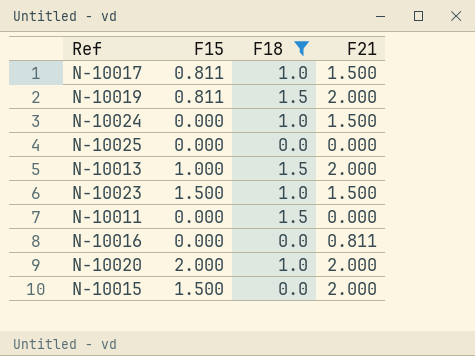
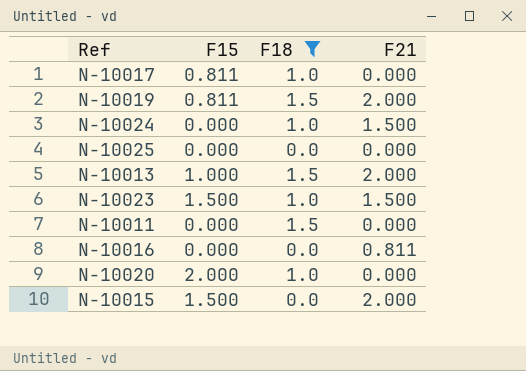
N-10017 | F21: 1.500 -> 0.000
N-10020 | F21: 2.000 -> 0.000

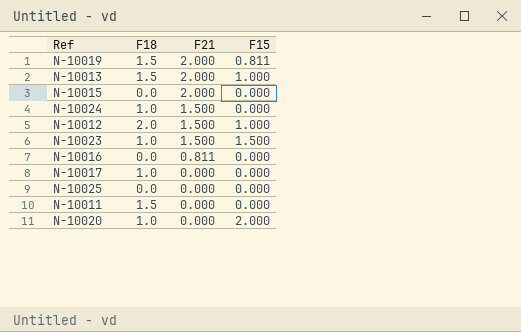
filter: F18 != 2.0 -> none
row order: none -> F21 descending
column F15 | position: 2 -> 4
N-10015 | F15: 1.500 -> 0.000
N-10017 | F15: 0.811 -> 0.000

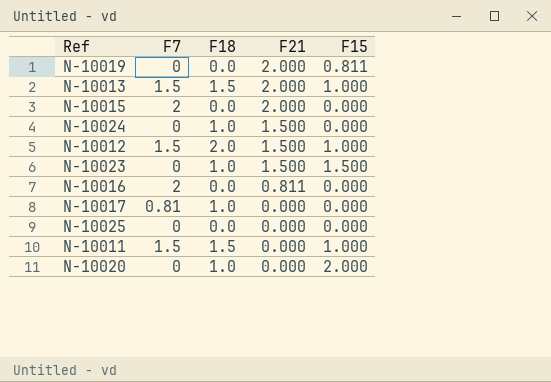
column F7 | position: none -> 2
N-10019 | F18: 1.5 -> 0.0
N-10011 | F15: 0.000 -> 1.000

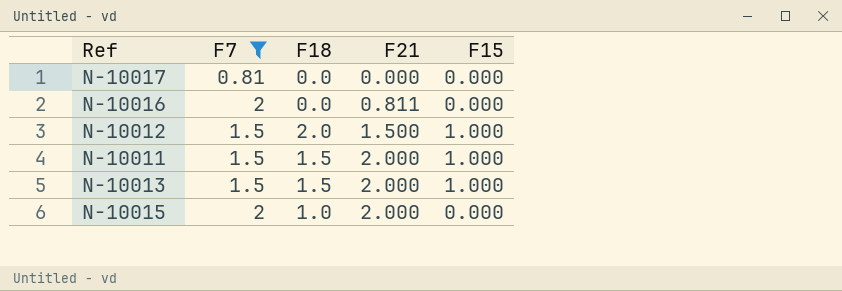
filter: none -> F7 != 0
row order: F21 descending -> F21 ascending
N-10017 | F18: 1.0 -> 0.0
N-10011 | F21: 0.000 -> 2.000
N-10015 | F18: 0.0 -> 1.0

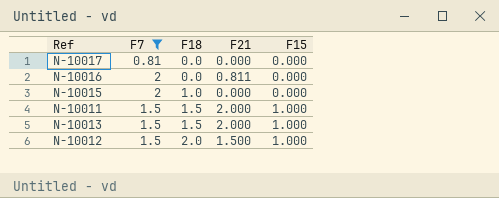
row order: F21 ascending -> F18 ascending
N-10015 | F21: 2.000 -> 0.000

